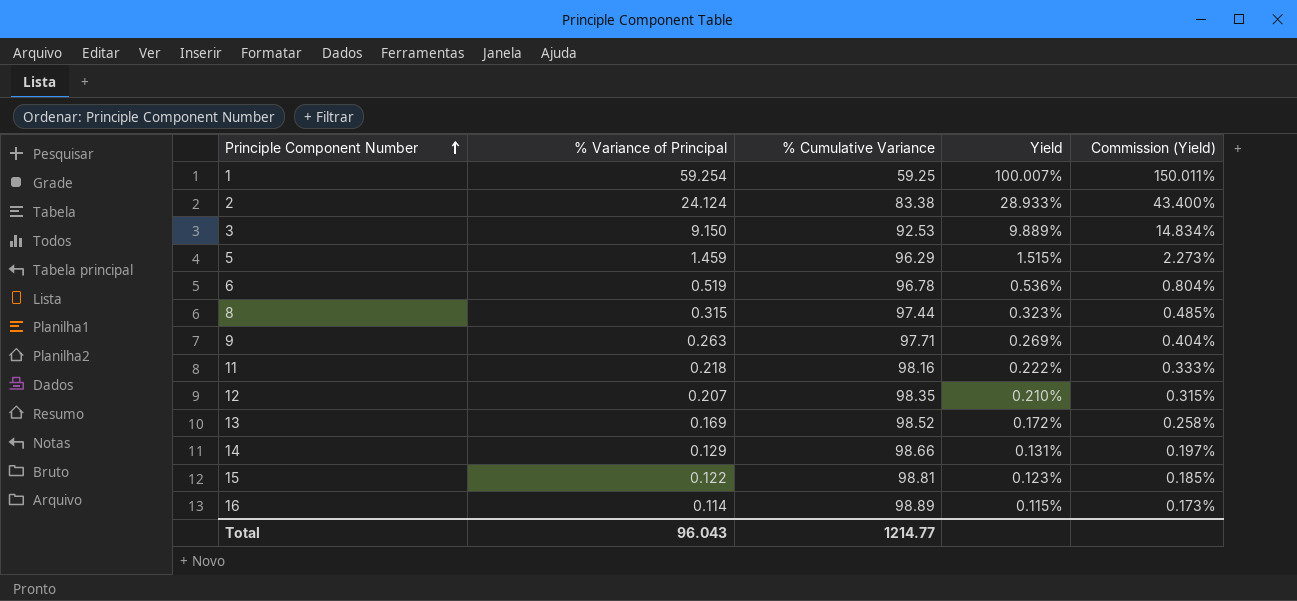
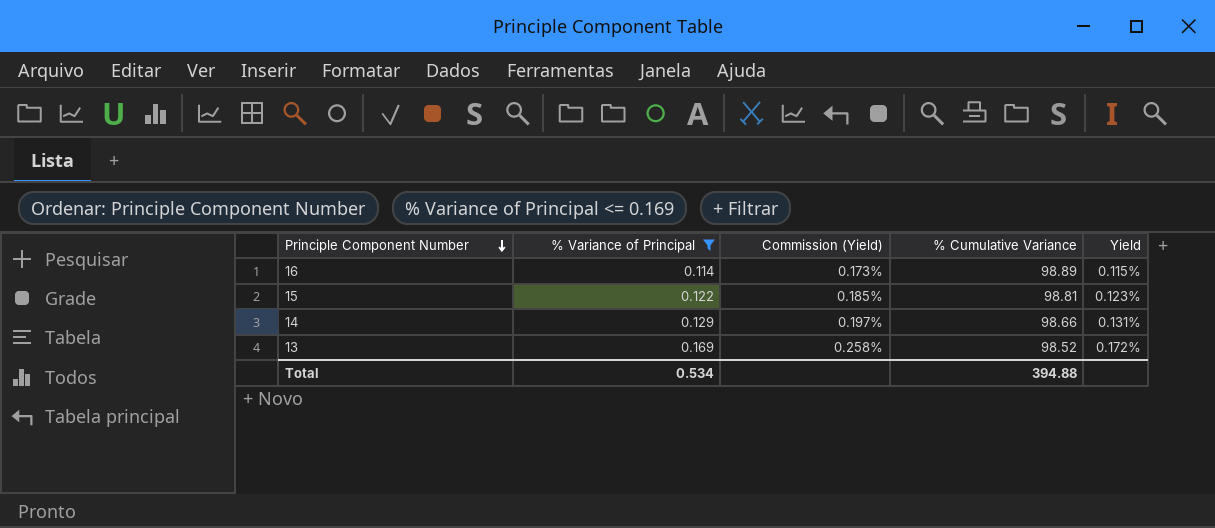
filter: none -> % Variance of Principal <= 0.169
row order: Principle Component Number ascending -> Principle Component Number descending
column Commission (Yield) | position: 5 -> 3
Total | % Variance of Principal: 96.043 -> 0.534
Total | % Cumulative Variance: 1214.77 -> 394.88

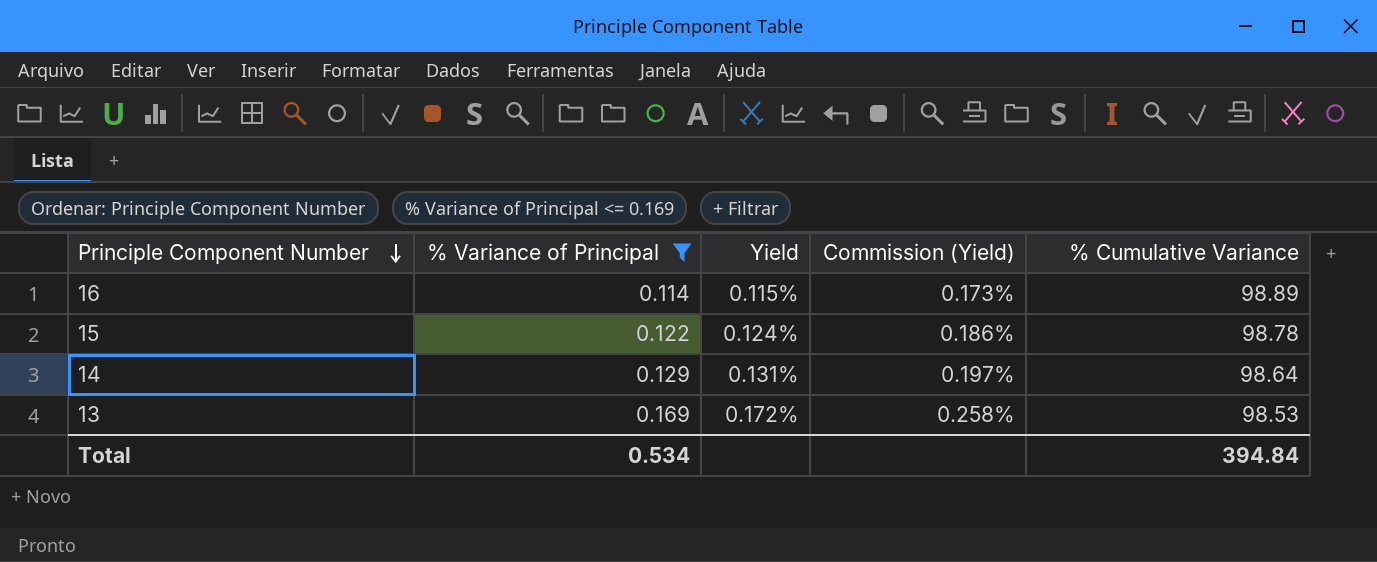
column Yield | position: 5 -> 3
15 | Yield: 0.123% -> 0.124%
15 | Commission (Yield): 0.185% -> 0.186%
15 | % Cumulative Variance: 98.81 -> 98.78
14 | % Cumulative Variance: 98.66 -> 98.64
13 | % Cumulative Variance: 98.52 -> 98.53
Total | % Cumulative Variance: 394.88 -> 394.84

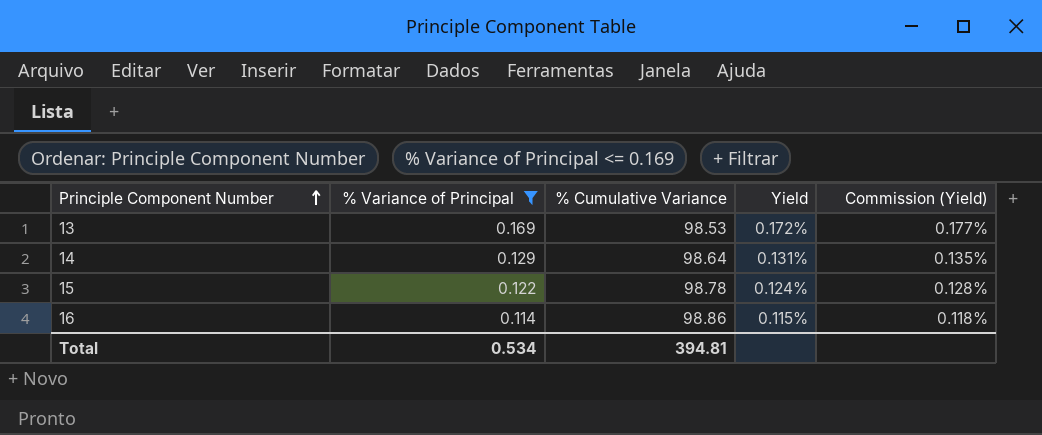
row order: Principle Component Number descending -> Principle Component Number ascending
column % Cumulative Variance | position: 5 -> 3
column Commission (Yield) | formula: [Yield] * 1.5 -> [Yield] * 1.03
16 | % Cumulative Variance: 98.89 -> 98.86
Total | % Cumulative Variance: 394.84 -> 394.81

